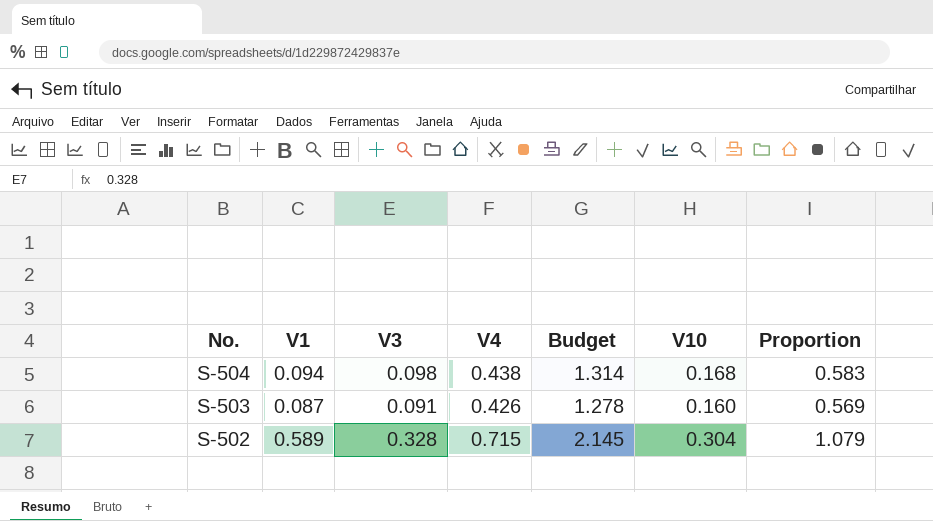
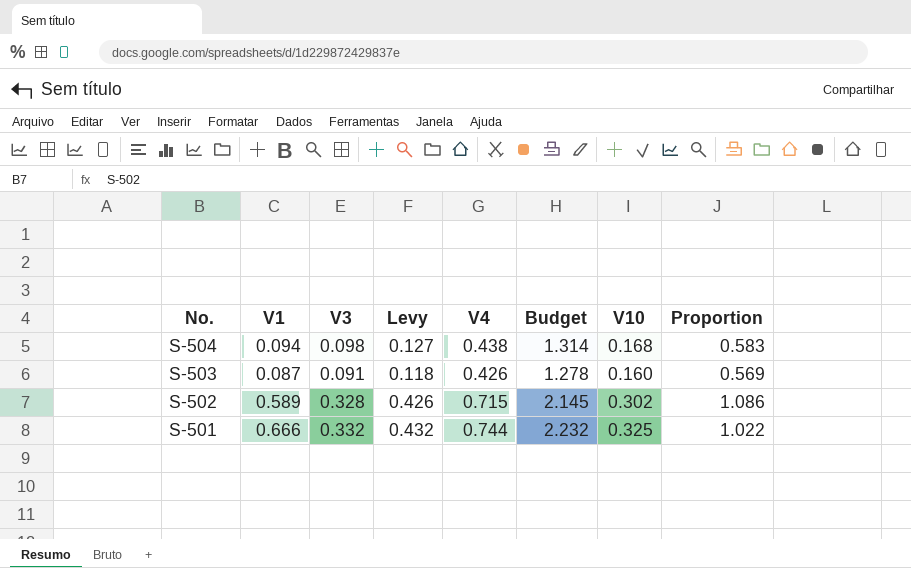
column Levy | formula: none -> [V3] * 1.3
S-502 | V10: 0.304 -> 0.302
S-502 | Proportion: 1.079 -> 1.086
row S-501: none -> 0.666 | 0.332 | 0.432 | 0.744 | 2.232 | 0.325 | 1.022

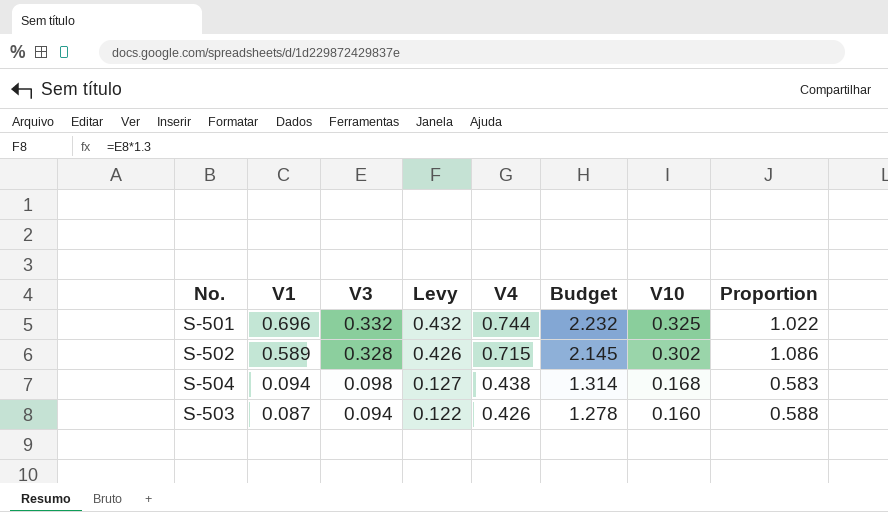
row order: No. descending -> V1 descending
S-501 | V1: 0.666 -> 0.696
S-503 | V3: 0.091 -> 0.094
S-503 | Levy: 0.118 -> 0.122
S-503 | Proportion: 0.569 -> 0.588

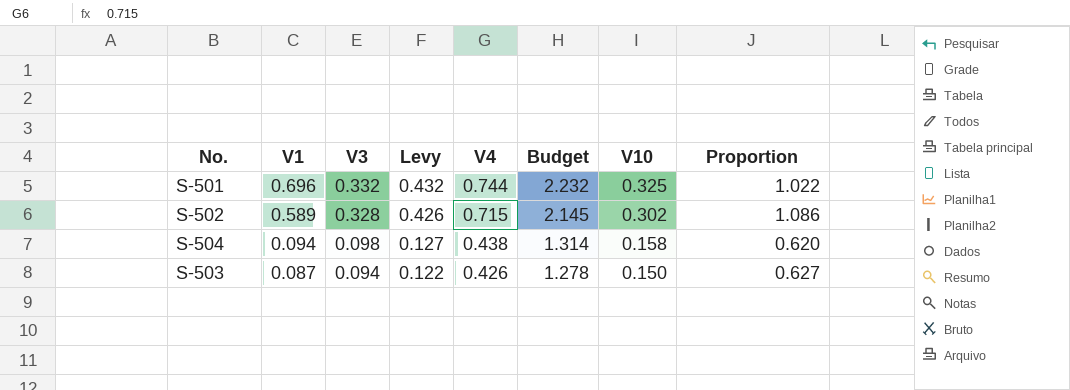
S-504 | V10: 0.168 -> 0.158
S-504 | Proportion: 0.583 -> 0.620
S-503 | V10: 0.160 -> 0.150
S-503 | Proportion: 0.588 -> 0.627

